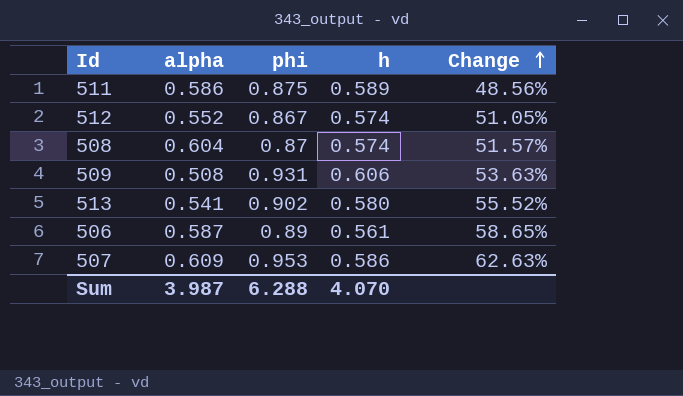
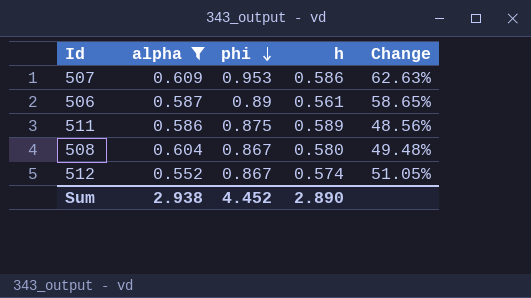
filter: none -> alpha >= 0.552
row order: Change ascending -> phi descending
508 | phi: 0.87 -> 0.867
508 | h: 0.574 -> 0.580
508 | Change: 51.57% -> 49.48%
Sum | alpha: 3.987 -> 2.938
Sum | phi: 6.288 -> 4.452
Sum | h: 4.070 -> 2.890

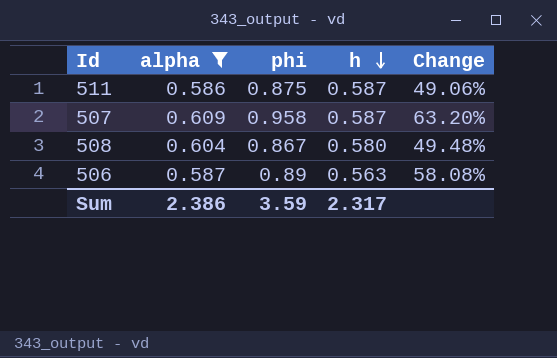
row order: phi descending -> h descending
row 512: 0.552 | 0.867 | 0.574 | 51.05% -> none
511 | h: 0.589 -> 0.587
511 | Change: 48.56% -> 49.06%
507 | phi: 0.953 -> 0.958
507 | h: 0.586 -> 0.587
507 | Change: 62.63% -> 63.20%
506 | h: 0.561 -> 0.563
506 | Change: 58.65% -> 58.08%
Sum | alpha: 2.938 -> 2.386
Sum | phi: 4.452 -> 3.59
Sum | h: 2.890 -> 2.317

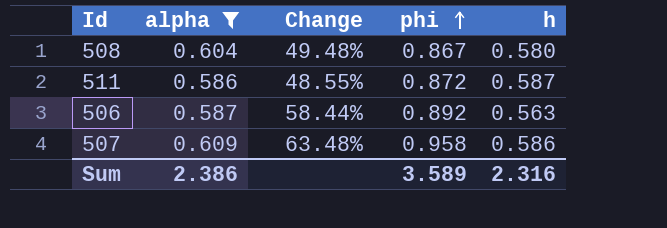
row order: h descending -> phi ascending
column Change | position: 5 -> 3
511 | Change: 49.06% -> 48.55%
511 | phi: 0.875 -> 0.872
506 | Change: 58.08% -> 58.44%
506 | phi: 0.89 -> 0.892
507 | Change: 63.20% -> 63.48%
507 | h: 0.587 -> 0.586
Sum | phi: 3.59 -> 3.589
Sum | h: 2.317 -> 2.316

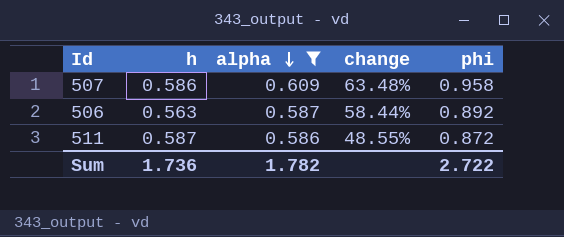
row order: phi ascending -> alpha descending
column h | position: 5 -> 2
column name: Change -> change
row 508: 0.604 | 49.48% | 0.867 | 0.580 -> none
Sum | h: 2.316 -> 1.736
Sum | alpha: 2.386 -> 1.782
Sum | phi: 3.589 -> 2.722

